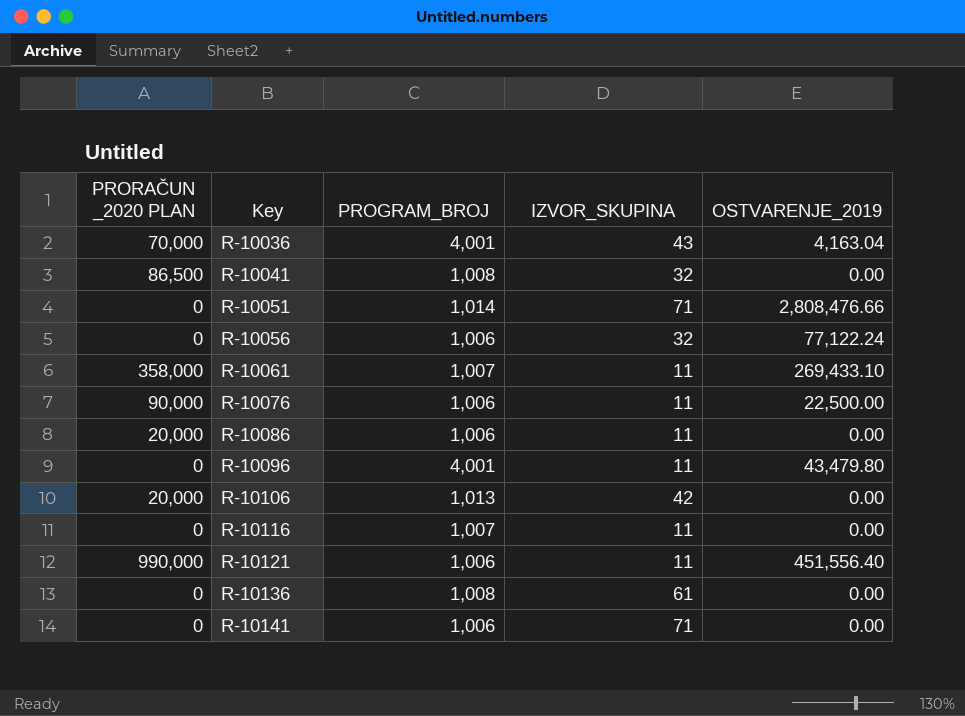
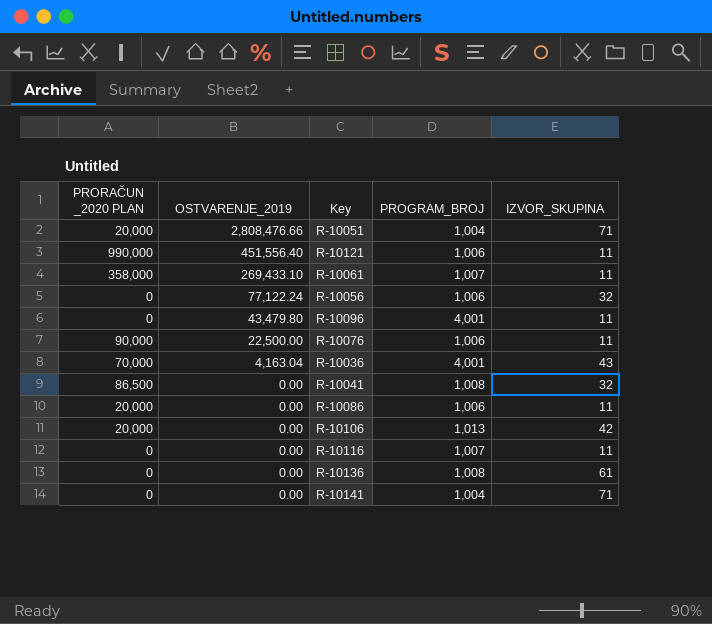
row order: Key ascending -> OSTVARENJE_2019 descending
column OSTVARENJE_2019 | position: 5 -> 2
R-10051 | PRORAČUN _2020 PLAN: 0 -> 20,000
R-10051 | PROGRAM_BROJ: 1,014 -> 1,004
R-10141 | PROGRAM_BROJ: 1,006 -> 1,004

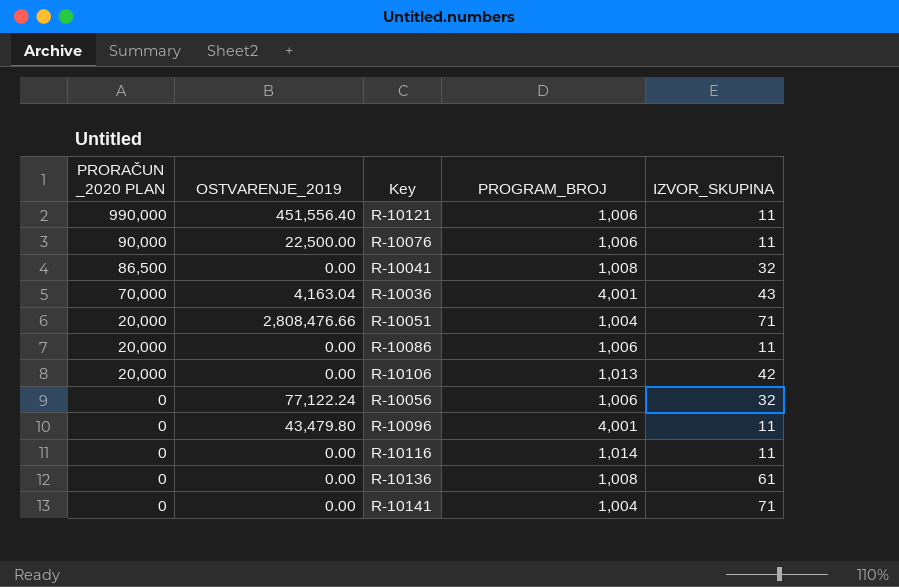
row order: OSTVARENJE_2019 descending -> PRORAČUN _2020 PLAN descending
row R-10061: 358,000 | 269,433.10 | 1,007 | 11 -> none
R-10116 | PROGRAM_BROJ: 1,007 -> 1,014

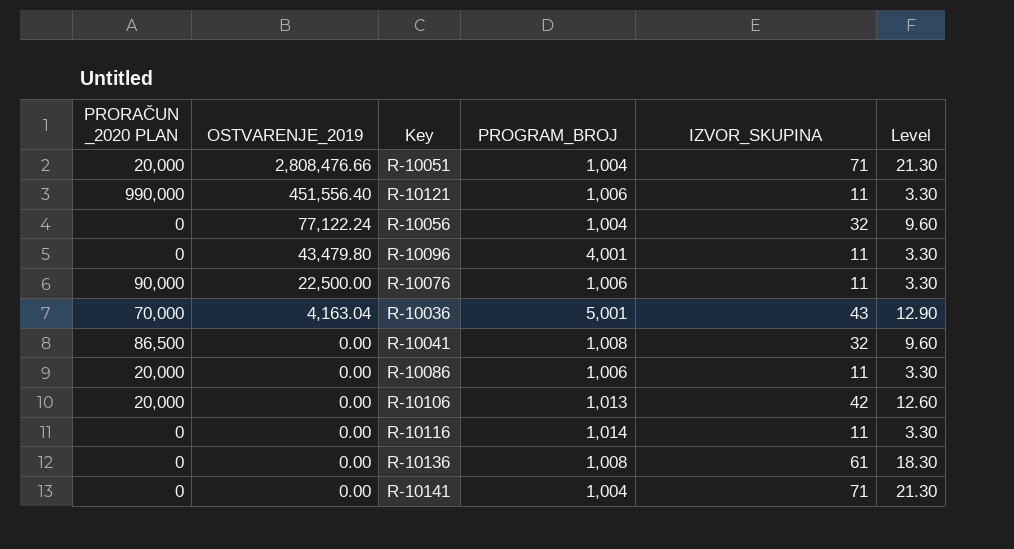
row order: PRORAČUN _2020 PLAN descending -> OSTVARENJE_2019 descending
column Level | formula: none -> [IZVOR_SKUPINA] * 0.3
R-10056 | PROGRAM_BROJ: 1,006 -> 1,004
R-10036 | PROGRAM_BROJ: 4,001 -> 5,001

